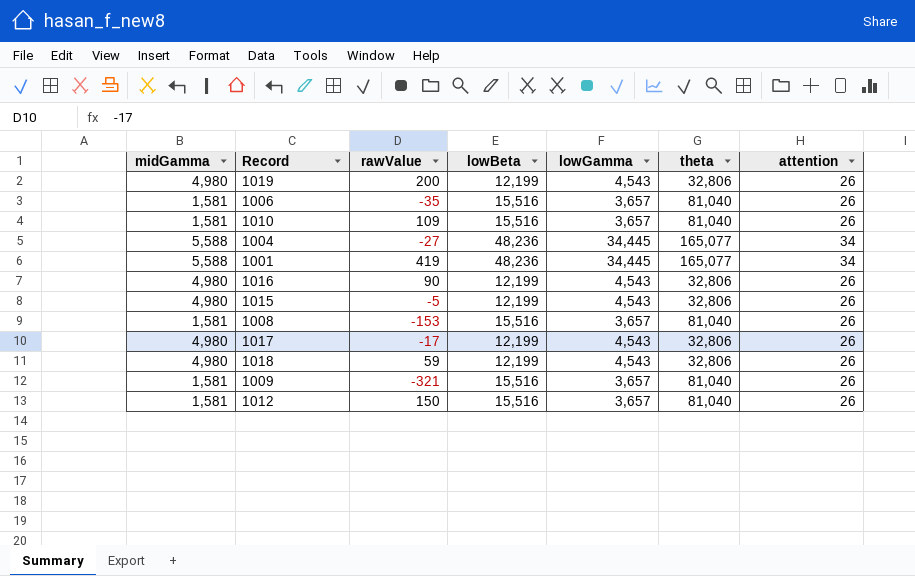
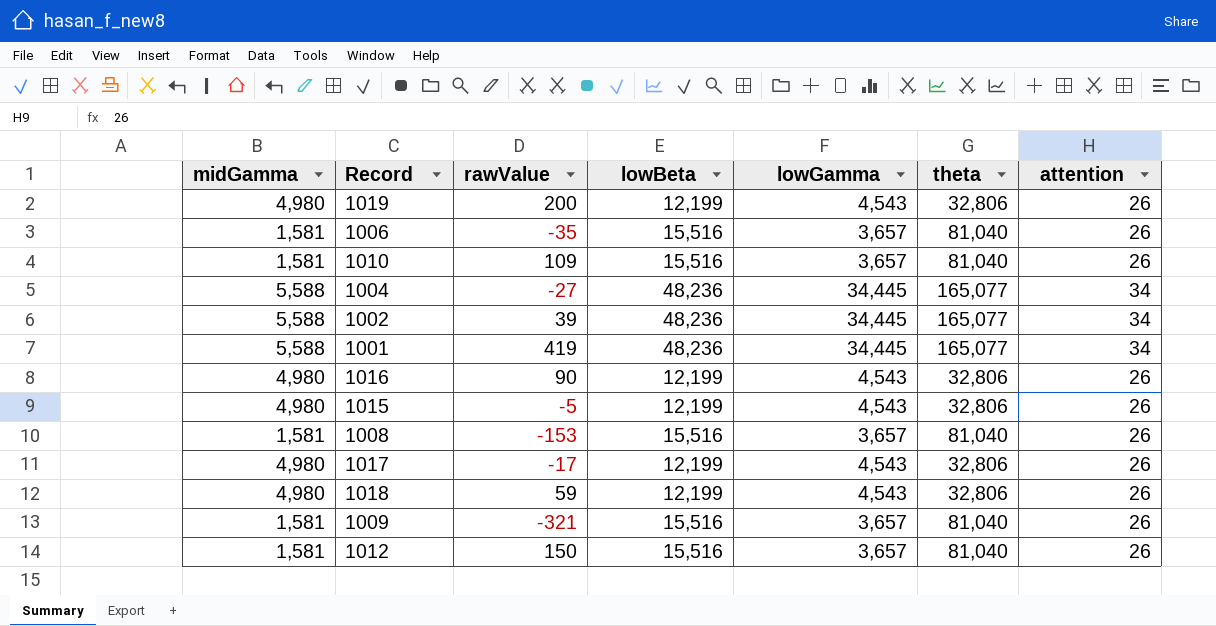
row 1002: none -> 5,588 | 39 | 48,236 | 34,445 | 165,077 | 34

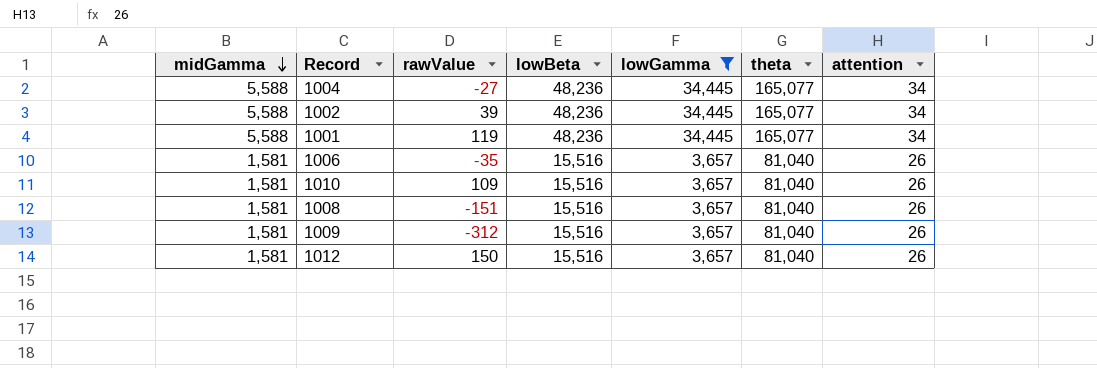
filter: none -> lowGamma != 4,543
row order: none -> midGamma descending
1001 | rawValue: 419 -> 119
1008 | rawValue: -153 -> -151
1009 | rawValue: -321 -> -312

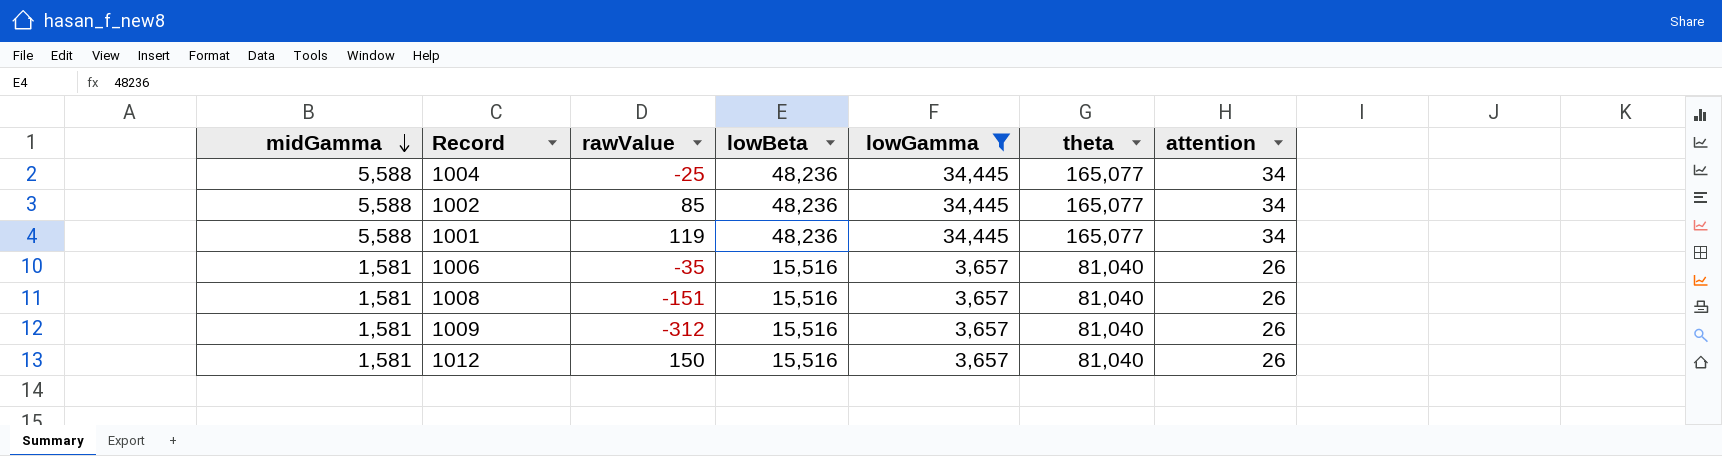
row 1010: 1,581 | 109 | 15,516 | 3,657 | 81,040 | 26 -> none
1004 | rawValue: -27 -> -25
1002 | rawValue: 39 -> 85

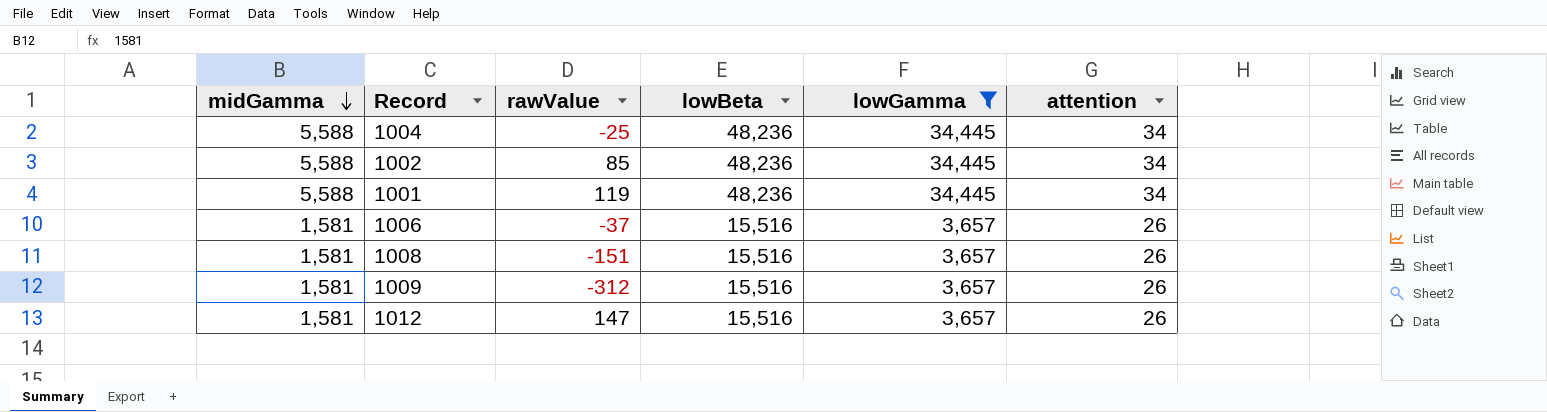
column theta | position: 6 -> none
1006 | rawValue: -35 -> -37
1012 | rawValue: 150 -> 147

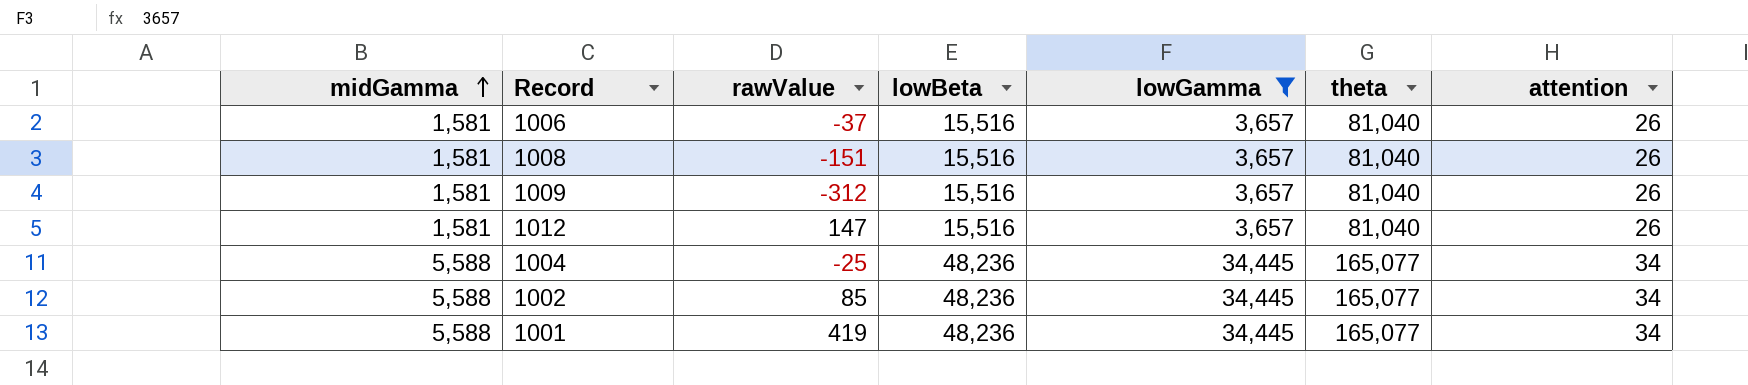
row order: midGamma descending -> midGamma ascending
column theta | position: none -> 6
1001 | rawValue: 119 -> 419

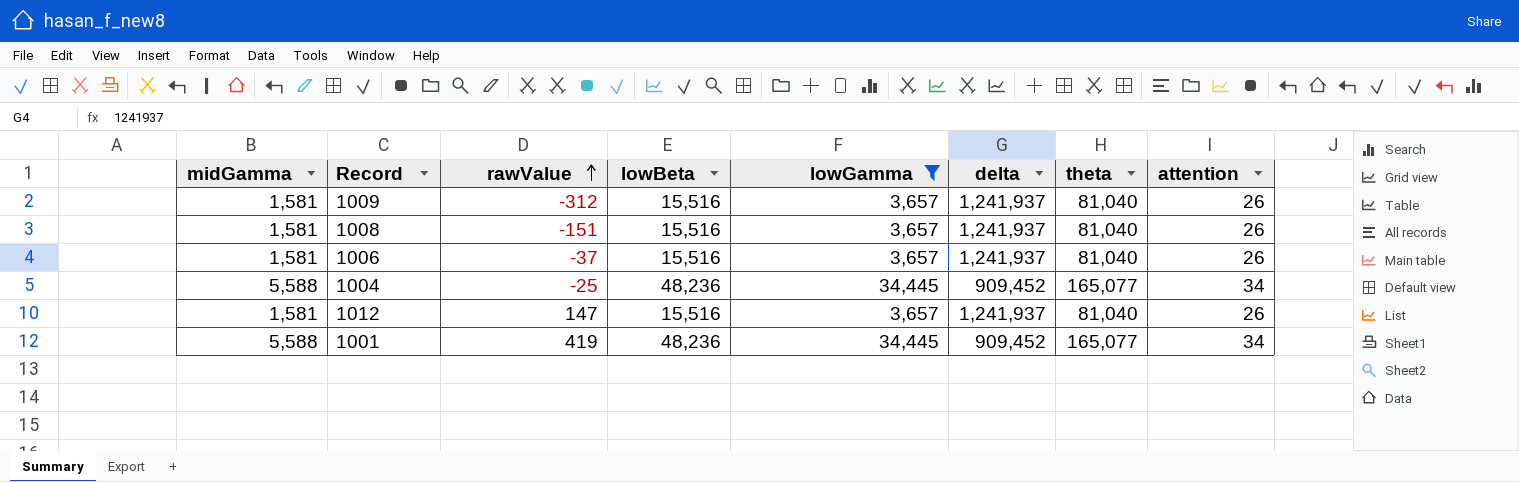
row order: midGamma ascending -> rawValue ascending
column delta | position: none -> 6
row 1002: 5,588 | 85 | 48,236 | 34,445 | 165,077 | 34 -> none

